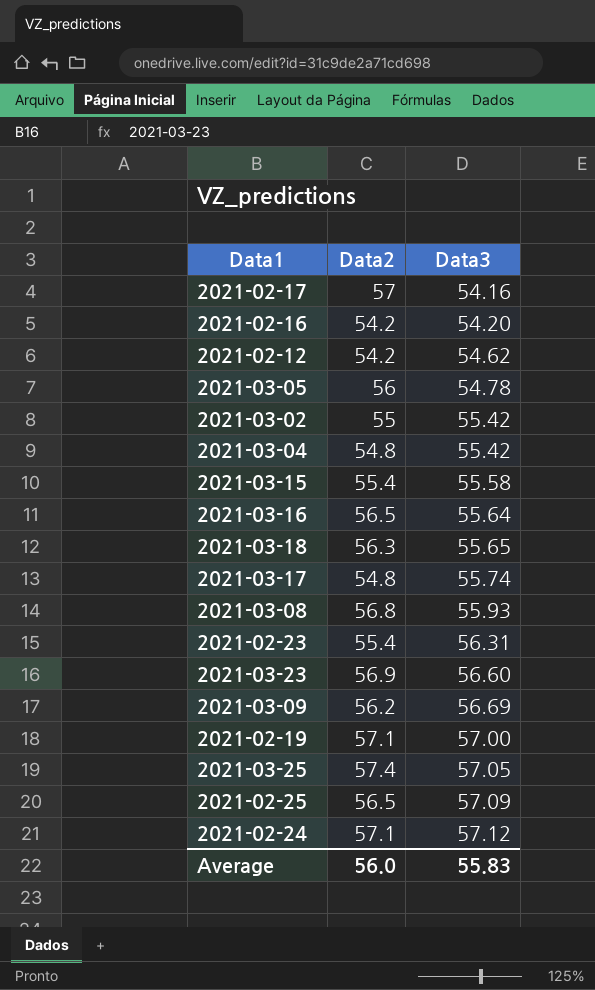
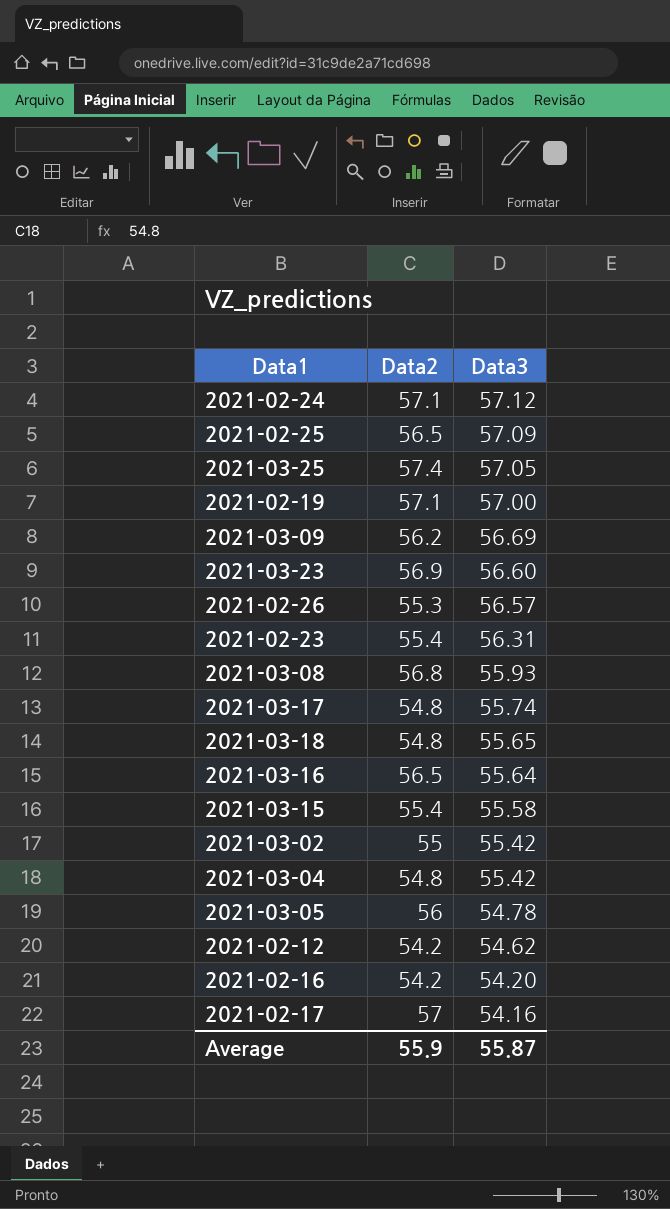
row order: Data3 ascending -> Data3 descending
row 2021-02-26: none -> 55.3 | 56.57
2021-03-18 | Data2: 56.3 -> 54.8
Average | Data2: 56.0 -> 55.9
Average | Data3: 55.83 -> 55.87

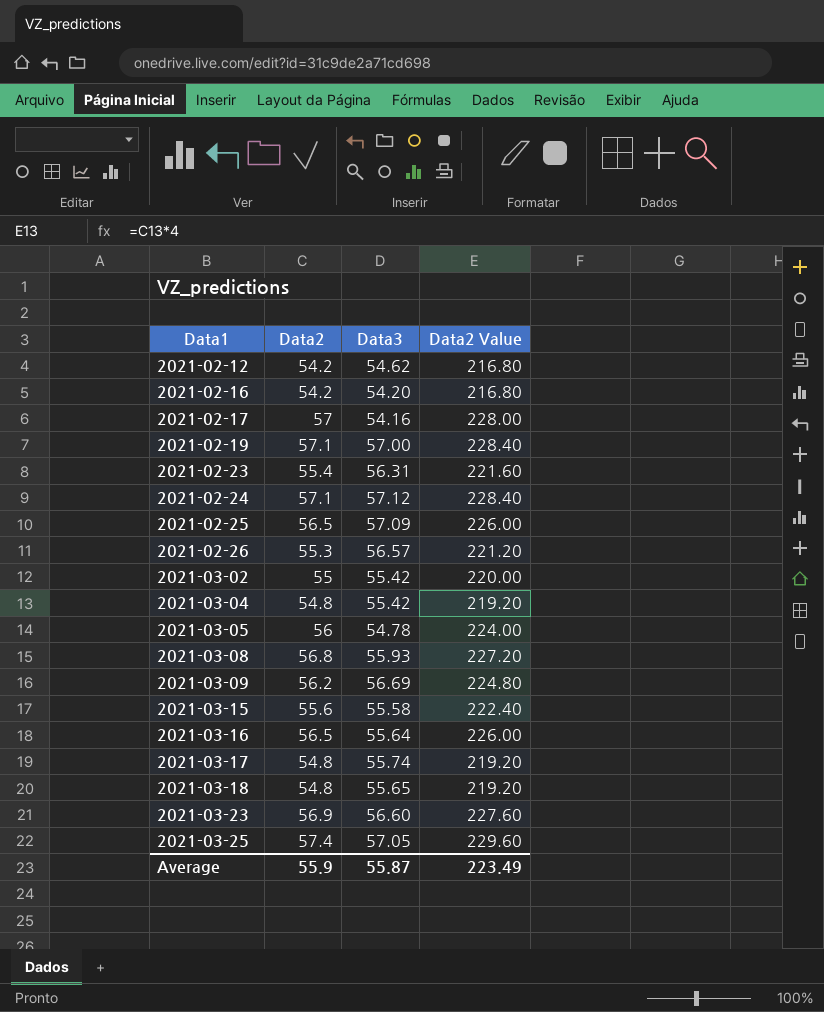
row order: Data3 descending -> Data1 ascending
column Data2 Value | formula: none -> [Data2] * 4
2021-03-15 | Data2: 55.4 -> 55.6

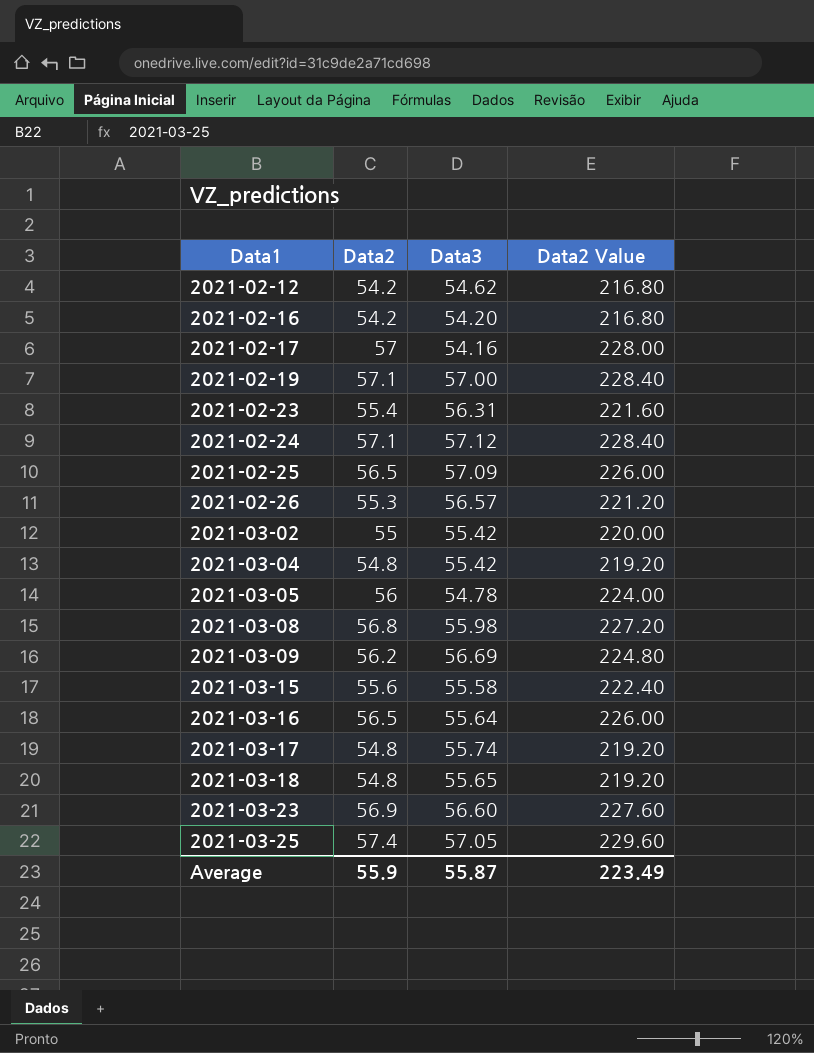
2021-03-08 | Data3: 55.93 -> 55.98

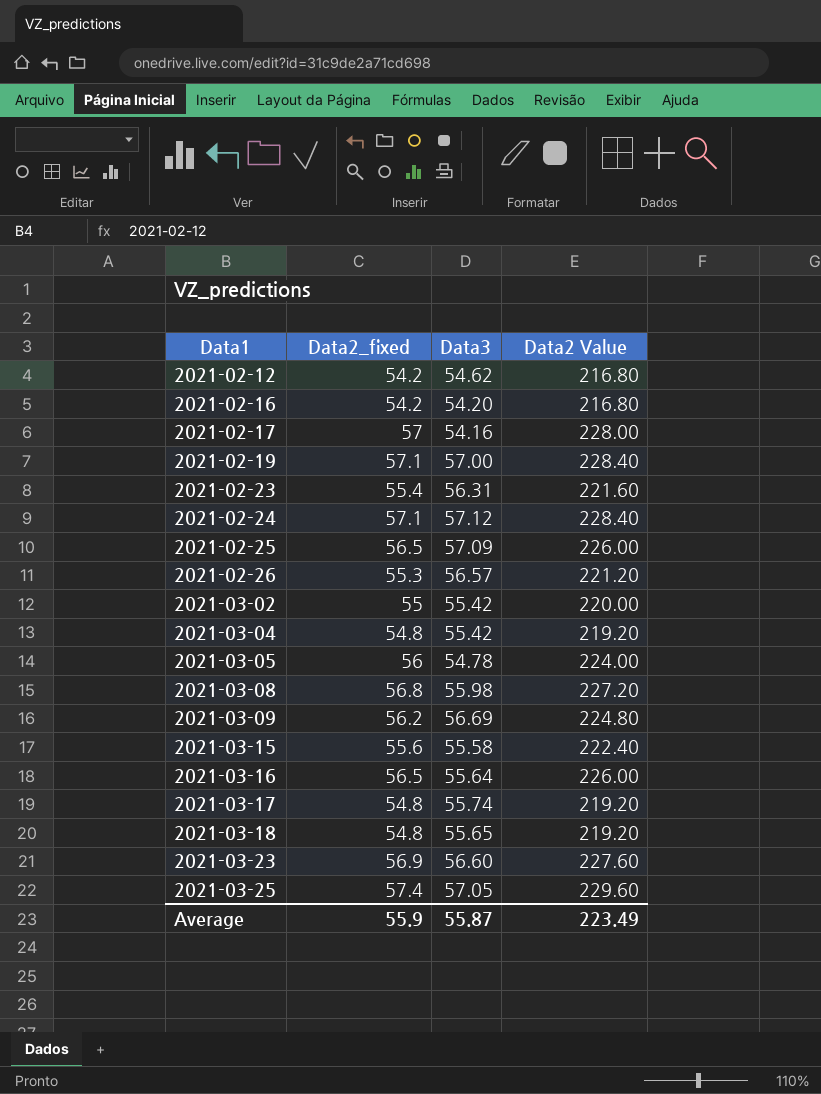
column name: Data2 -> Data2_fixed

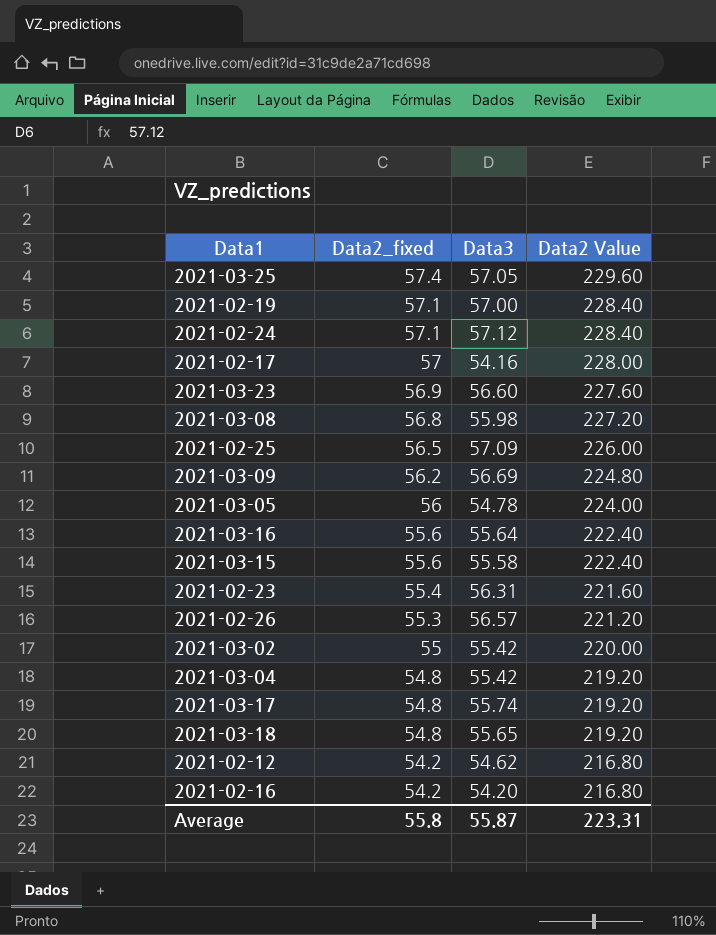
row order: Data1 ascending -> Data2_fixed descending
2021-03-16 | Data2_fixed: 56.5 -> 55.6
2021-03-16 | Data2 Value: 226.00 -> 222.40
Average | Data2_fixed: 55.9 -> 55.8
Average | Data2 Value: 223.49 -> 223.31

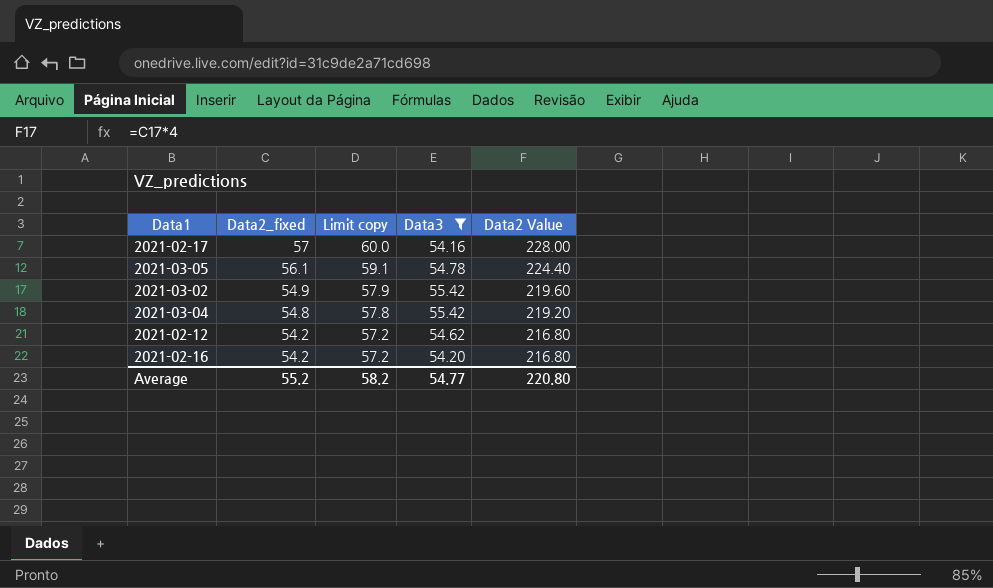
filter: none -> Data3 <= 55.42
column Limit copy | formula: none -> [Data2_fixed] + 3
2021-03-05 | Data2_fixed: 56 -> 56.1
2021-03-05 | Data2 Value: 224.00 -> 224.40
2021-03-02 | Data2_fixed: 55 -> 54.9
2021-03-02 | Data2 Value: 220.00 -> 219.60
Average | Data2_fixed: 55.8 -> 55.2
Average | Data3: 55.87 -> 54.77
Average | Data2 Value: 223.31 -> 220.80

